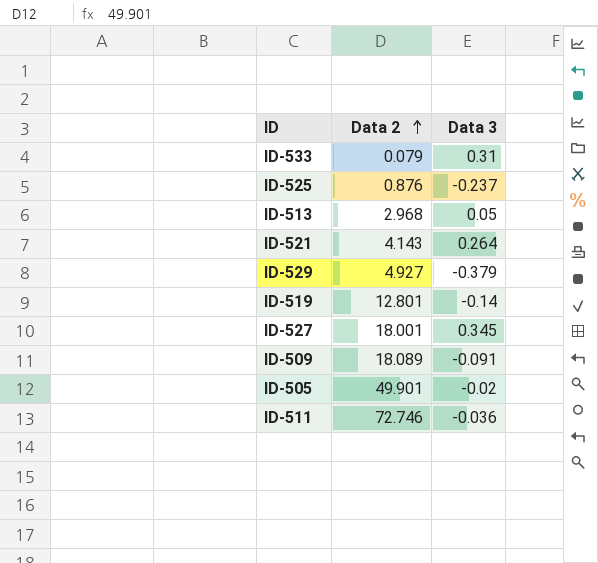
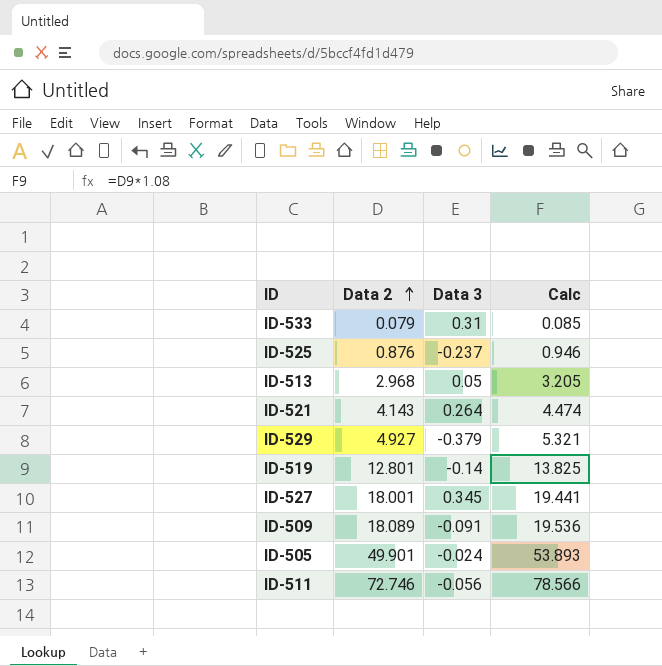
column Calc | formula: none -> [Data 2] * 1.08
ID-505 | Data 3: -0.02 -> -0.024
ID-511 | Data 3: -0.036 -> -0.056

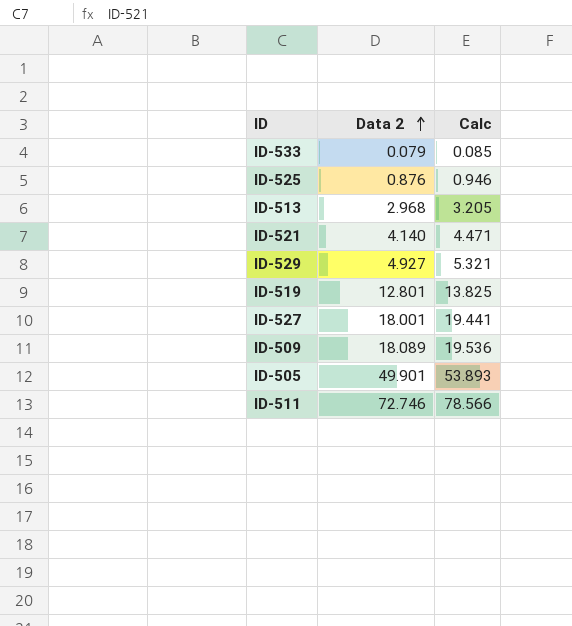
column Data 3 | position: 3 -> none
ID-521 | Data 2: 4.143 -> 4.140
ID-521 | Calc: 4.474 -> 4.471

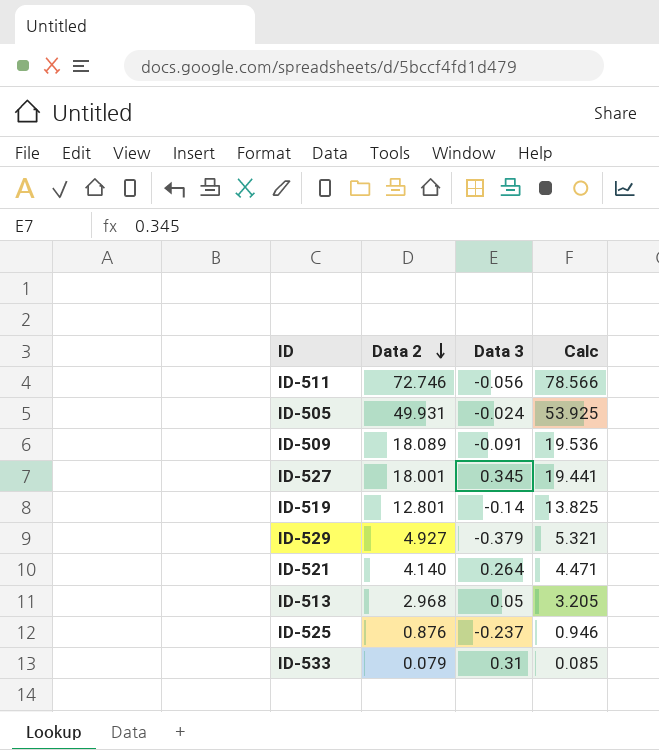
row order: Data 2 ascending -> Data 2 descending
column Data 3 | position: none -> 3
ID-505 | Data 2: 49.901 -> 49.931
ID-505 | Calc: 53.893 -> 53.925

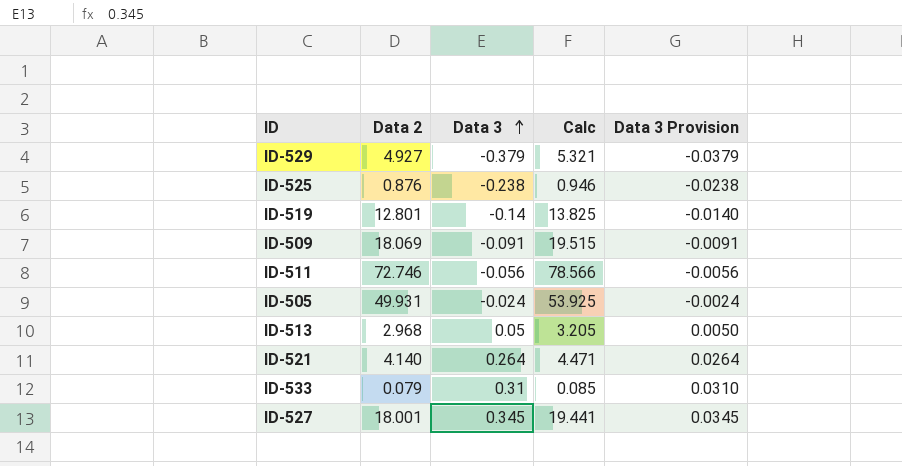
row order: Data 2 descending -> Data 3 ascending
column Data 3 Provision | formula: none -> [Data 3] * 0.1
ID-525 | Data 3: -0.237 -> -0.238
ID-509 | Data 2: 18.089 -> 18.069
ID-509 | Calc: 19.536 -> 19.515

